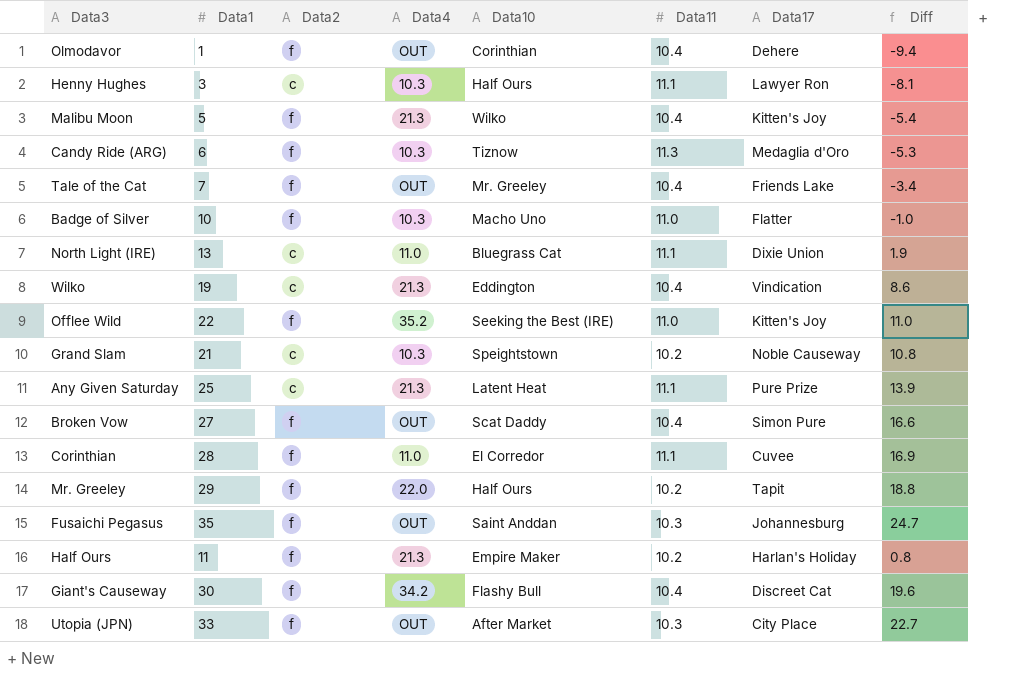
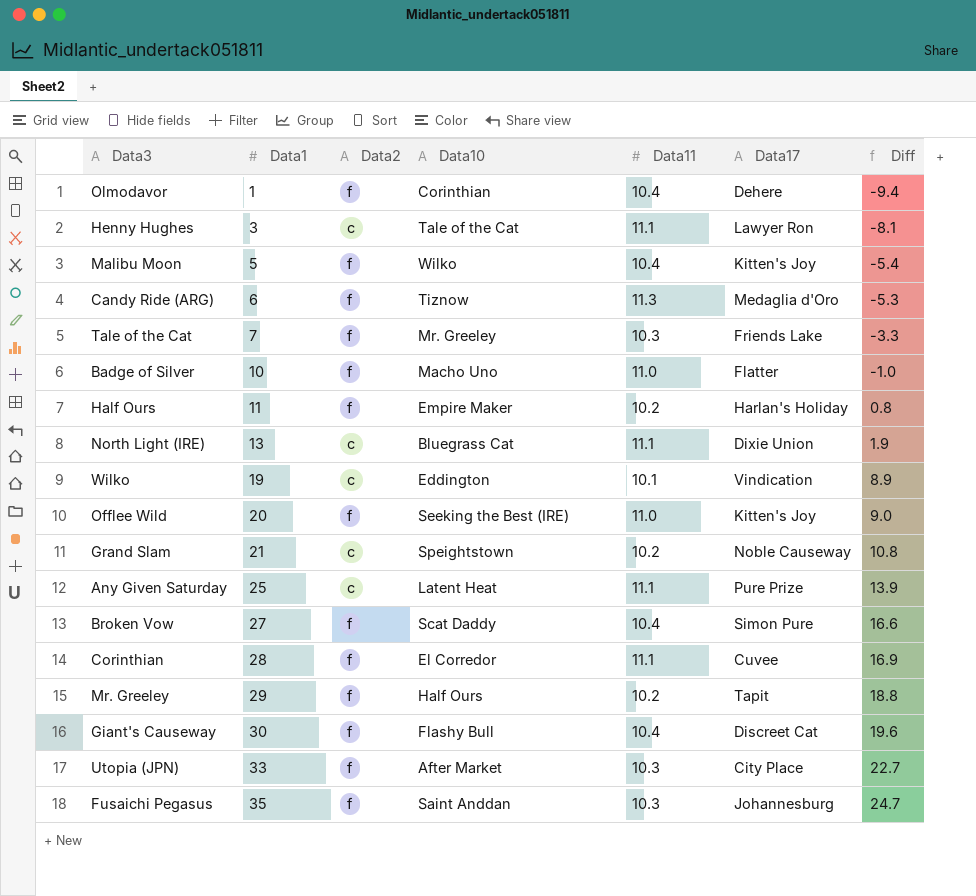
row order: none -> Data1 ascending
column Data4 | position: 4 -> none
Henny Hughes | Data10: Half Ours -> Tale of the Cat
Tale of the Cat | Data11: 10.4 -> 10.3
Tale of the Cat | Diff: -3.4 -> -3.3
Wilko | Data11: 10.4 -> 10.1
Wilko | Diff: 8.6 -> 8.9
Offlee Wild | Data1: 22 -> 20
Offlee Wild | Diff: 11.0 -> 9.0

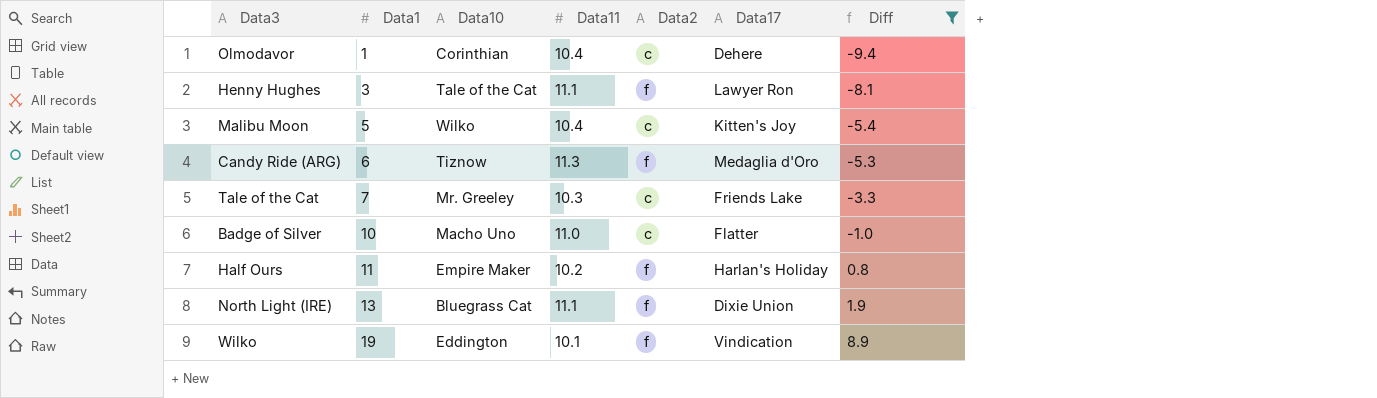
filter: none -> Diff <= 8.9
column Data2 | position: 3 -> 5
Olmodavor | Data2: f -> c
Henny Hughes | Data2: c -> f
Malibu Moon | Data2: f -> c
Tale of the Cat | Data2: f -> c
Badge of Silver | Data2: f -> c
North Light (IRE) | Data2: c -> f
Wilko | Data2: c -> f

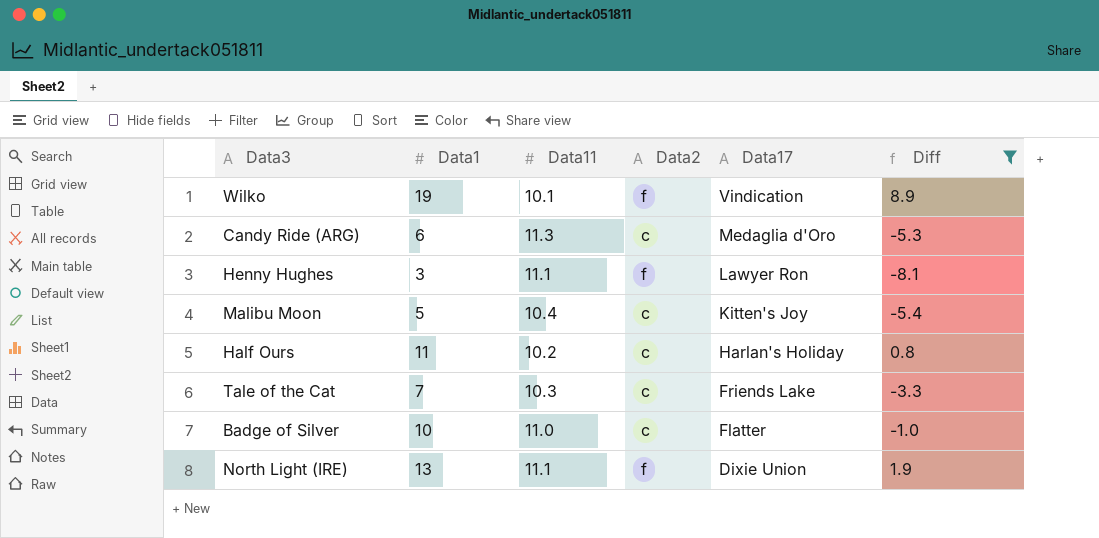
row order: Data1 ascending -> Data17 descending
column Data10 | position: 3 -> none
row Olmodavor: 1 | Corinthian | 10.4 | c | Dehere | -9.4 -> none
Candy Ride (ARG) | Data2: f -> c
Half Ours | Data2: f -> c

